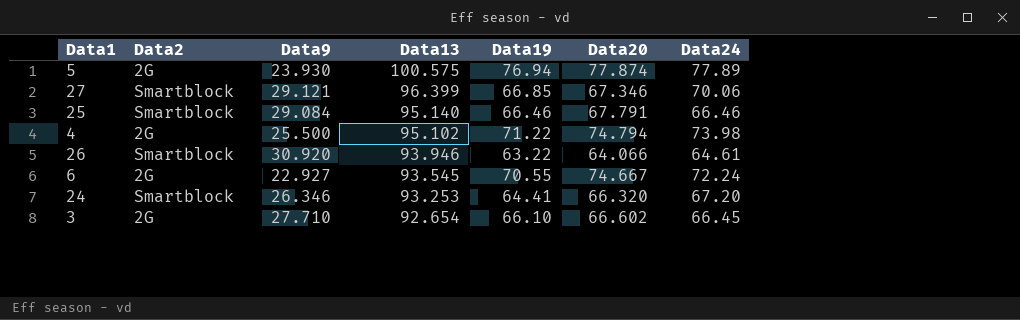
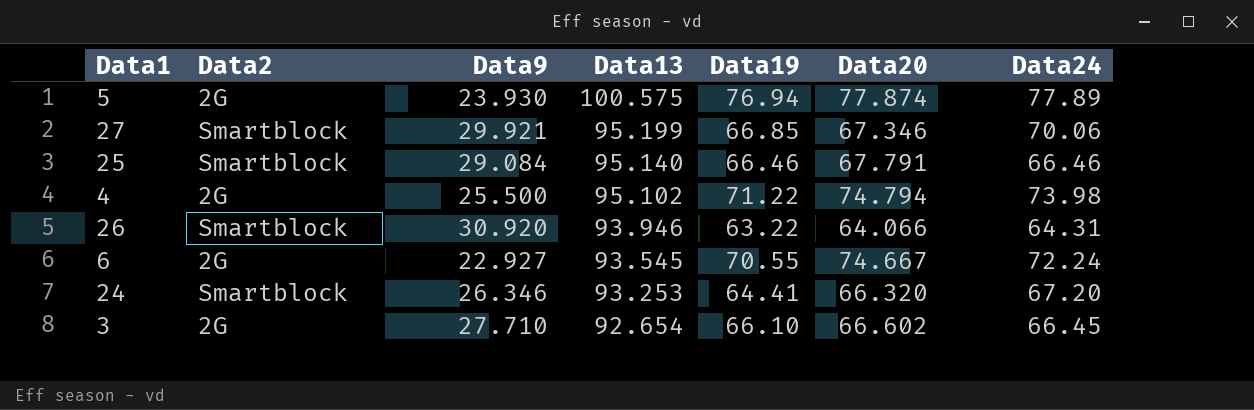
27 | Data9: 29.121 -> 29.921
27 | Data13: 96.399 -> 95.199
26 | Data24: 64.61 -> 64.31

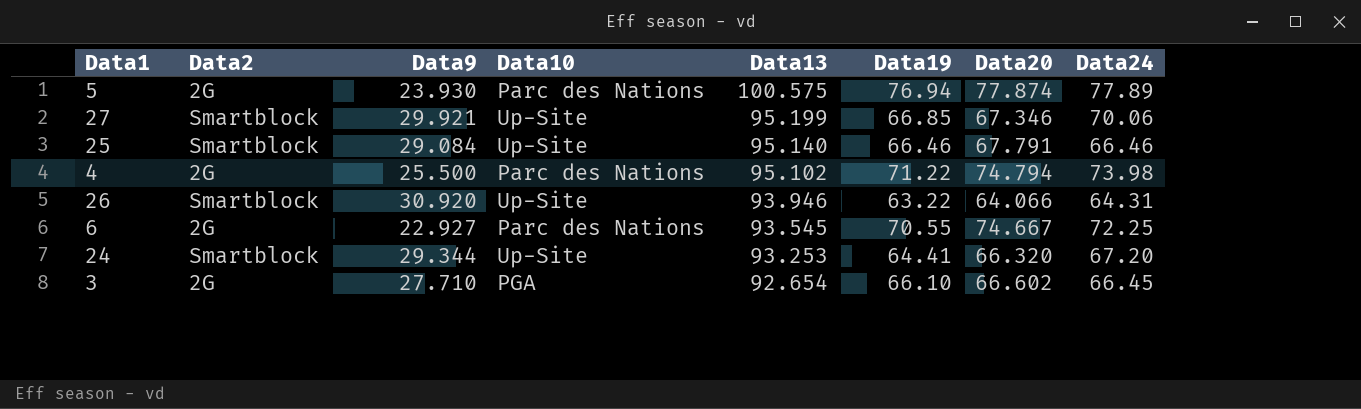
column Data10 | position: none -> 4
6 | Data24: 72.24 -> 72.25
24 | Data9: 26.346 -> 29.344

